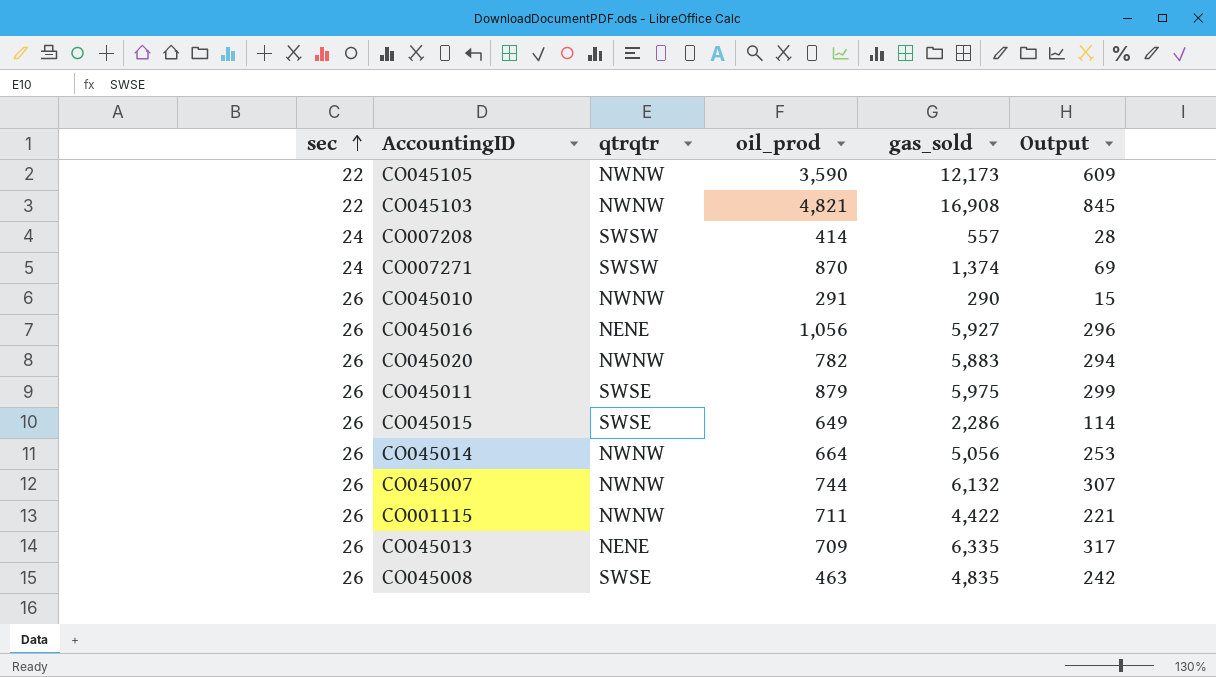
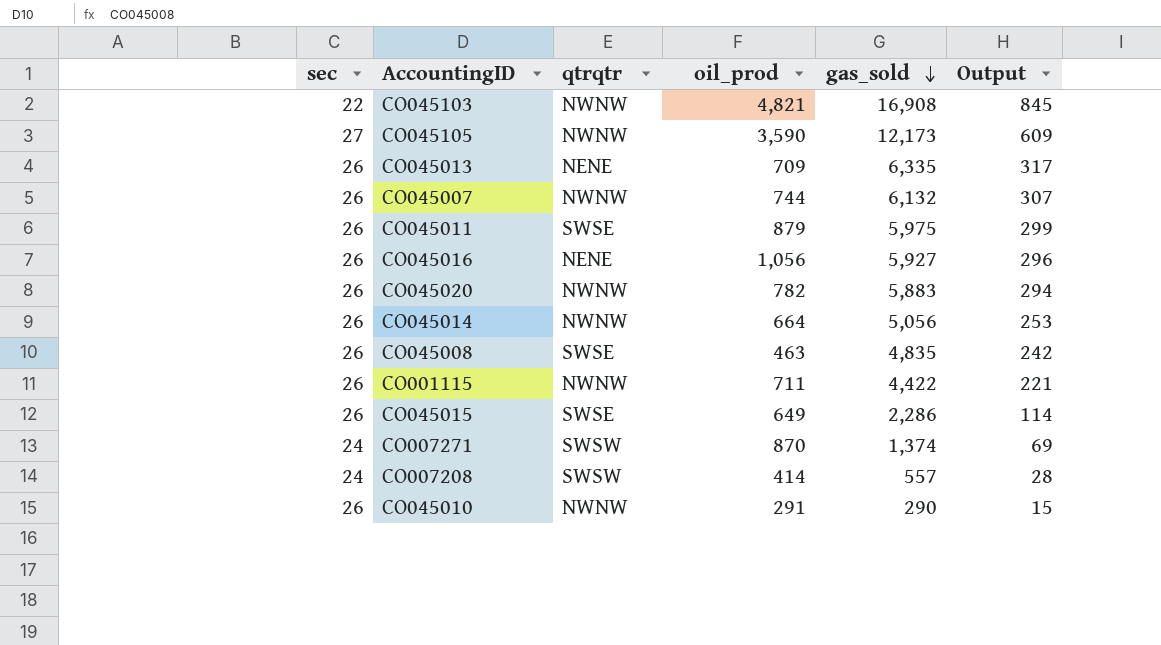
row order: sec ascending -> gas_sold descending
CO045105 | sec: 22 -> 27

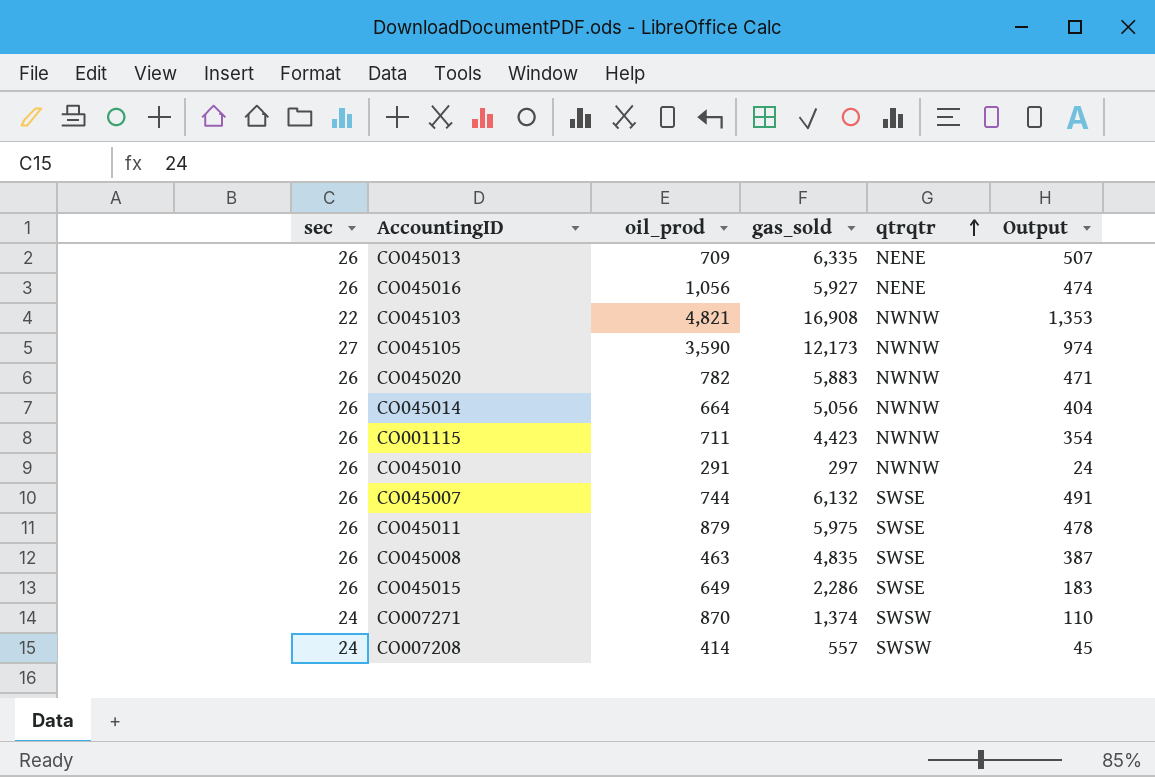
row order: gas_sold descending -> qtrqtr ascending
column qtrqtr | position: 3 -> 5
column Output | formula: [gas_sold] * 0.05 -> [gas_sold] * 0.08
CO001115 | gas_sold: 4,422 -> 4,423
CO045010 | gas_sold: 290 -> 297
CO045007 | qtrqtr: NWNW -> SWSE

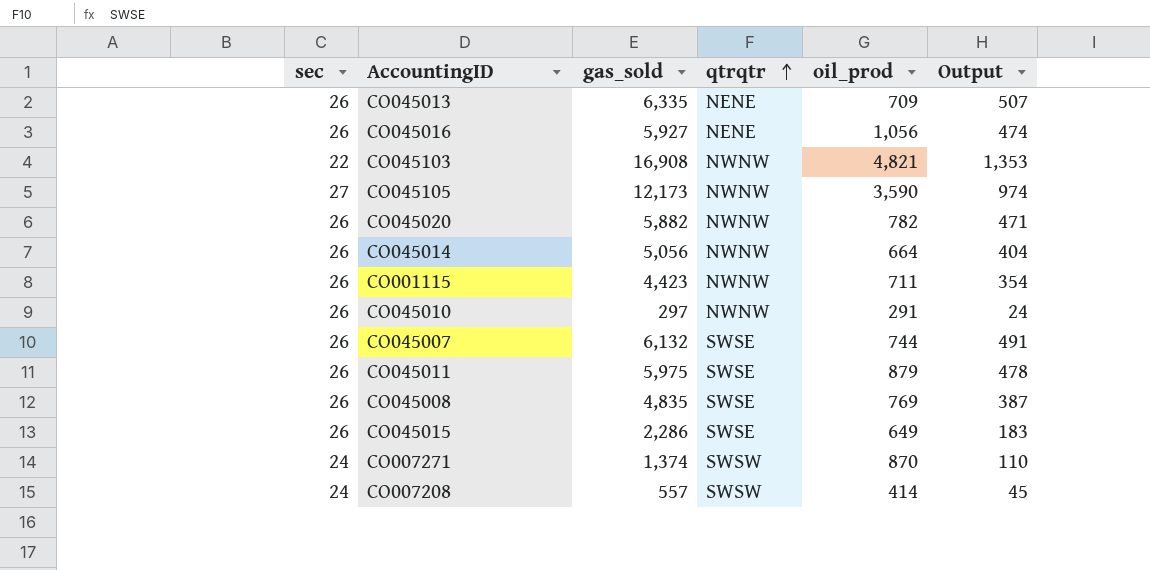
column oil_prod | position: 3 -> 5
CO045020 | gas_sold: 5,883 -> 5,882
CO045008 | oil_prod: 463 -> 769

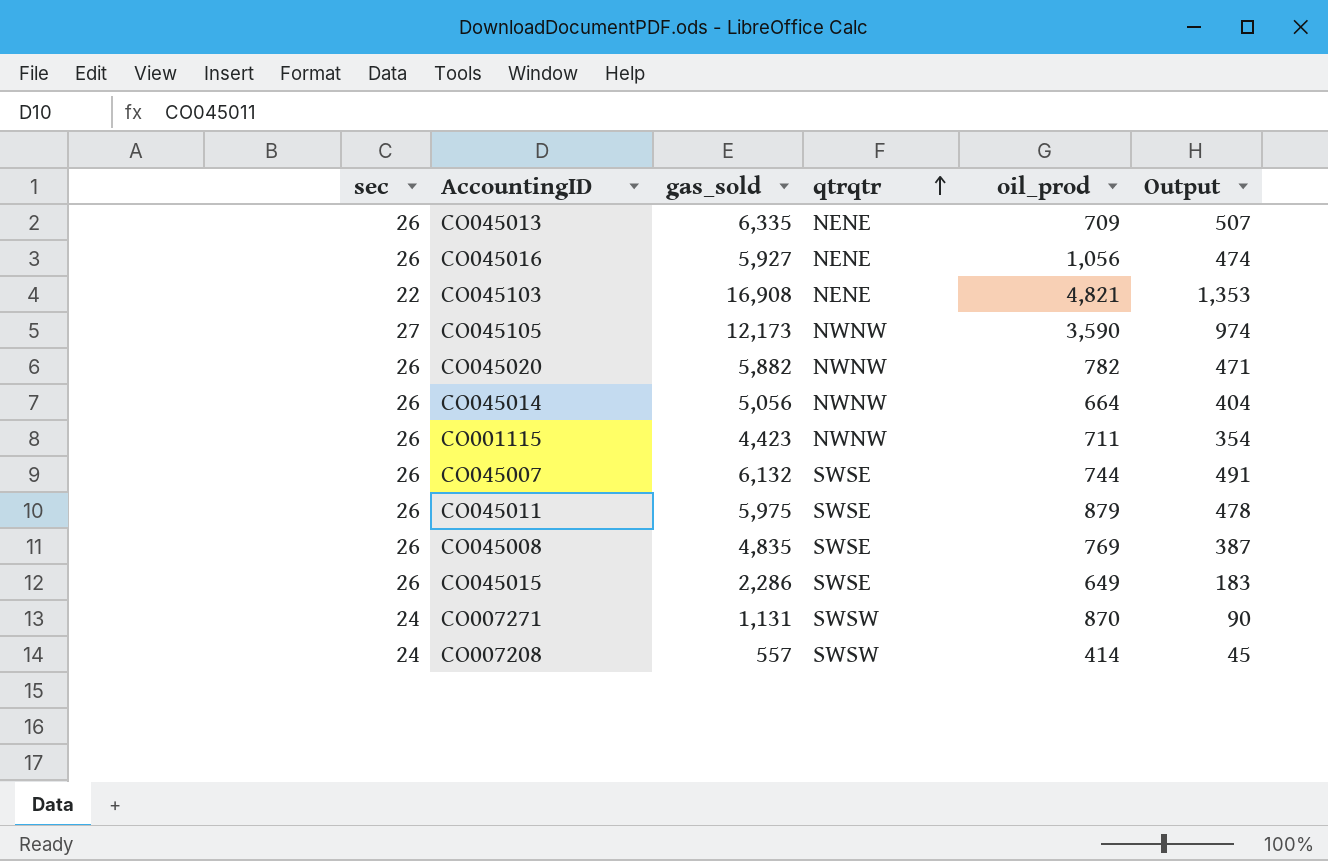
row CO045010: 26 | 297 | NWNW | 291 | 24 -> none
CO045103 | qtrqtr: NWNW -> NENE
CO007271 | gas_sold: 1,374 -> 1,131
CO007271 | Output: 110 -> 90

